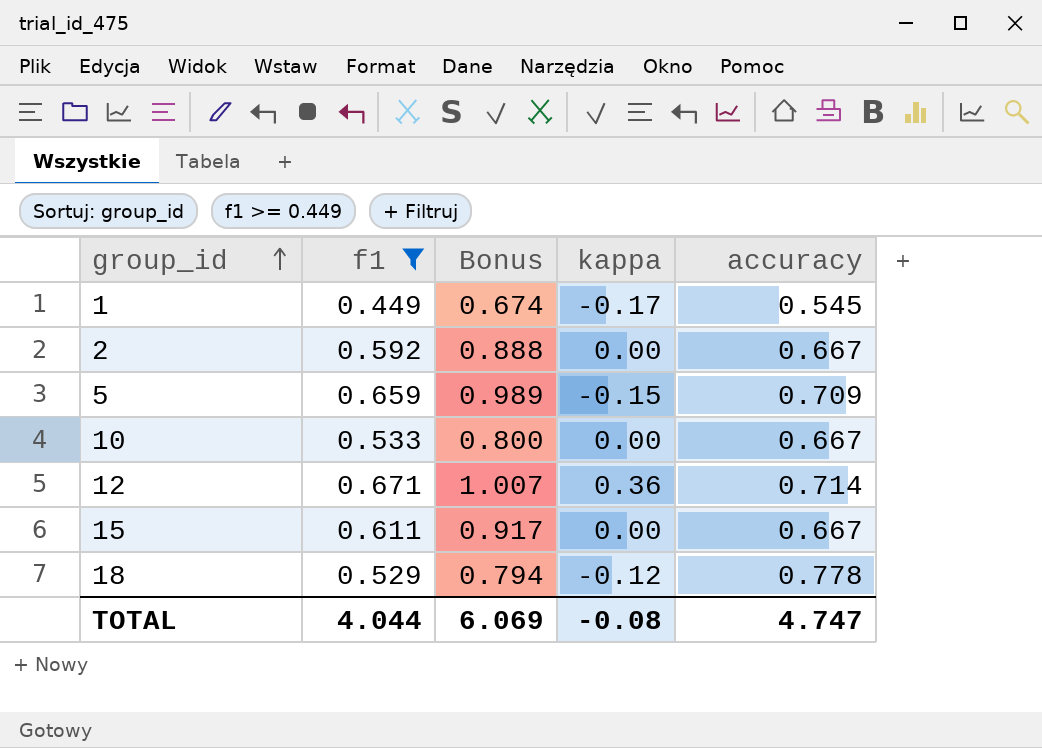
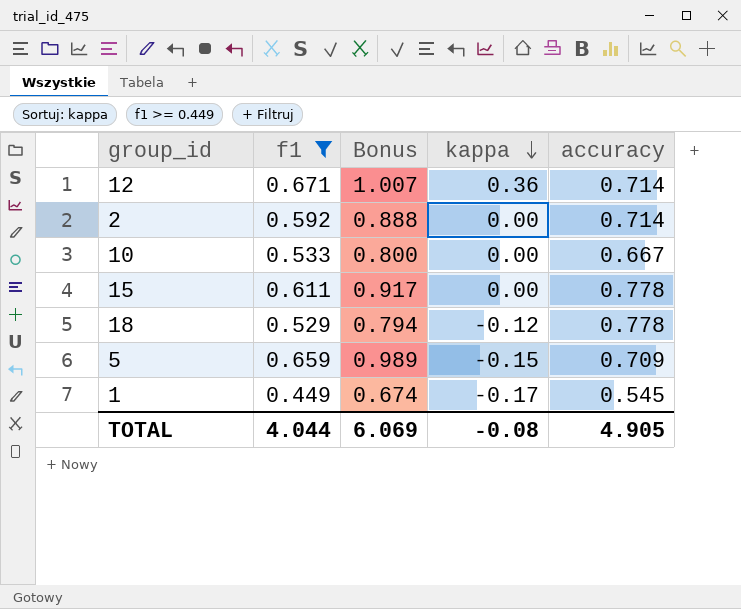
row order: group_id ascending -> kappa descending
2 | accuracy: 0.667 -> 0.714
15 | accuracy: 0.667 -> 0.778
TOTAL | accuracy: 4.747 -> 4.905

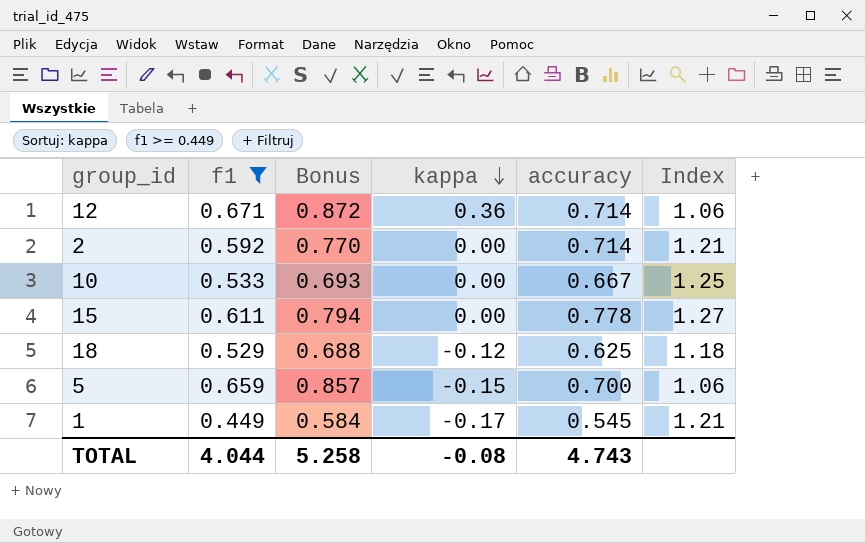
column Bonus | formula: [f1] * 1.5 -> [f1] * 1.3
column Index | formula: none -> [accuracy] / [f1]
18 | accuracy: 0.778 -> 0.625
5 | accuracy: 0.709 -> 0.700
TOTAL | Bonus: 6.069 -> 5.258
TOTAL | accuracy: 4.905 -> 4.743

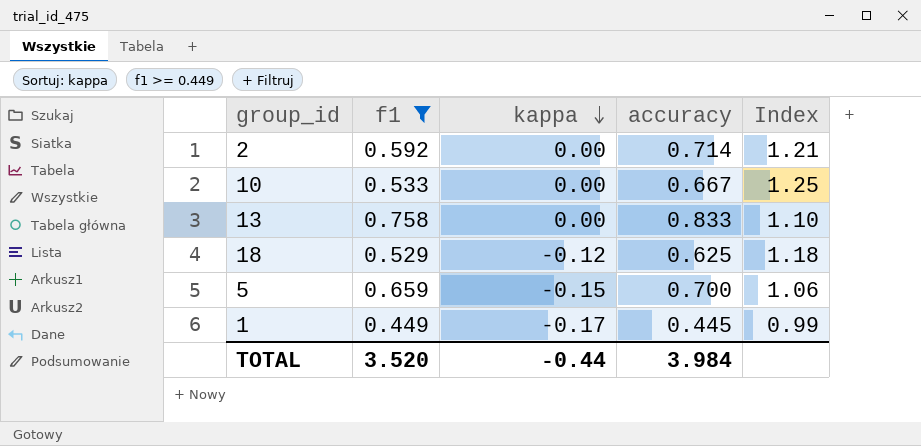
column Bonus | formula: [f1] * 1.3 -> none
row 12: 0.671 | 0.872 | 0.36 | 0.714 | 1.06 -> none
row 15: 0.611 | 0.794 | 0.00 | 0.778 | 1.27 -> none
row 13: none -> 0.758 | 0.00 | 0.833 | 1.10
1 | accuracy: 0.545 -> 0.445
1 | Index: 1.21 -> 0.99
TOTAL | f1: 4.044 -> 3.520
TOTAL | kappa: -0.08 -> -0.44
TOTAL | accuracy: 4.743 -> 3.984

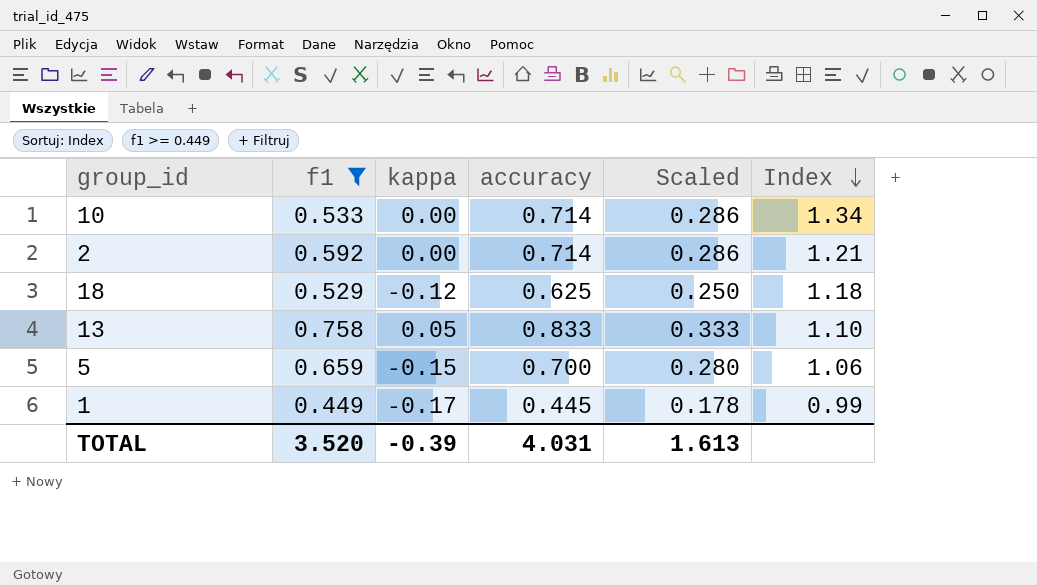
row order: kappa descending -> Index descending
column Scaled | formula: none -> [accuracy] * 0.4
10 | accuracy: 0.667 -> 0.714
10 | Index: 1.25 -> 1.34
13 | kappa: 0.00 -> 0.05
TOTAL | kappa: -0.44 -> -0.39
TOTAL | accuracy: 3.984 -> 4.031

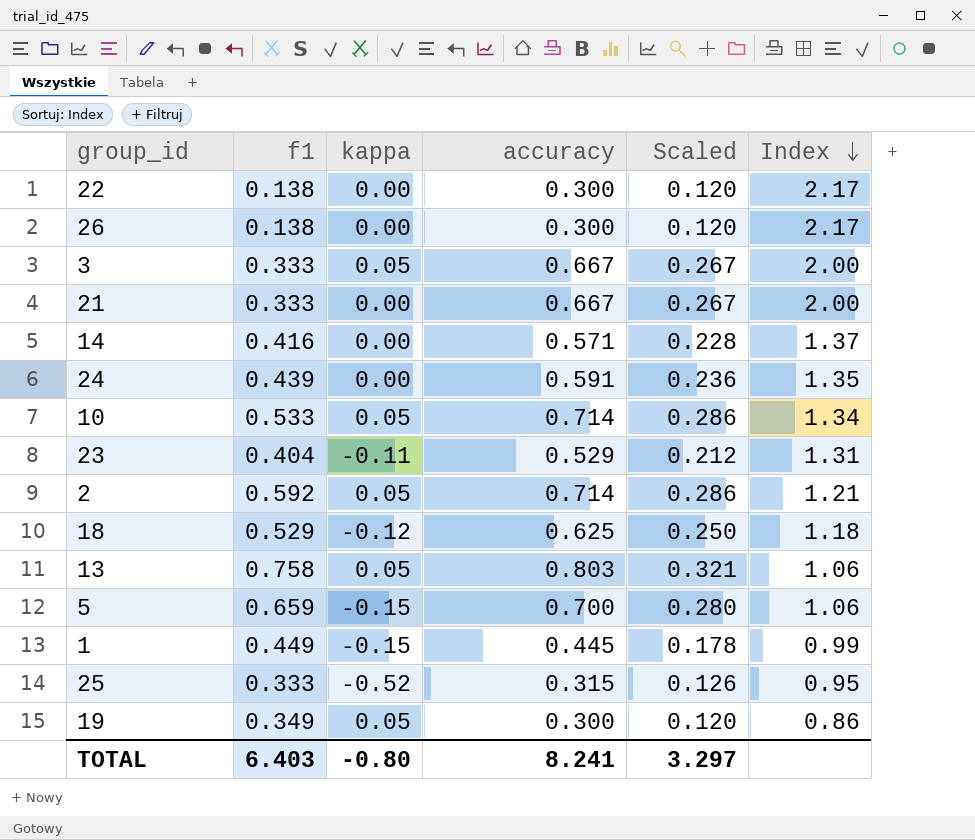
filter: f1 >= 0.449 -> none
10 | kappa: 0.00 -> 0.05
2 | kappa: 0.00 -> 0.05
13 | accuracy: 0.833 -> 0.803
13 | Scaled: 0.333 -> 0.321
13 | Index: 1.10 -> 1.06
1 | kappa: -0.17 -> -0.15
TOTAL | f1: 3.520 -> 6.403
TOTAL | kappa: -0.39 -> -0.80
TOTAL | accuracy: 4.031 -> 8.241
TOTAL | Scaled: 1.613 -> 3.297

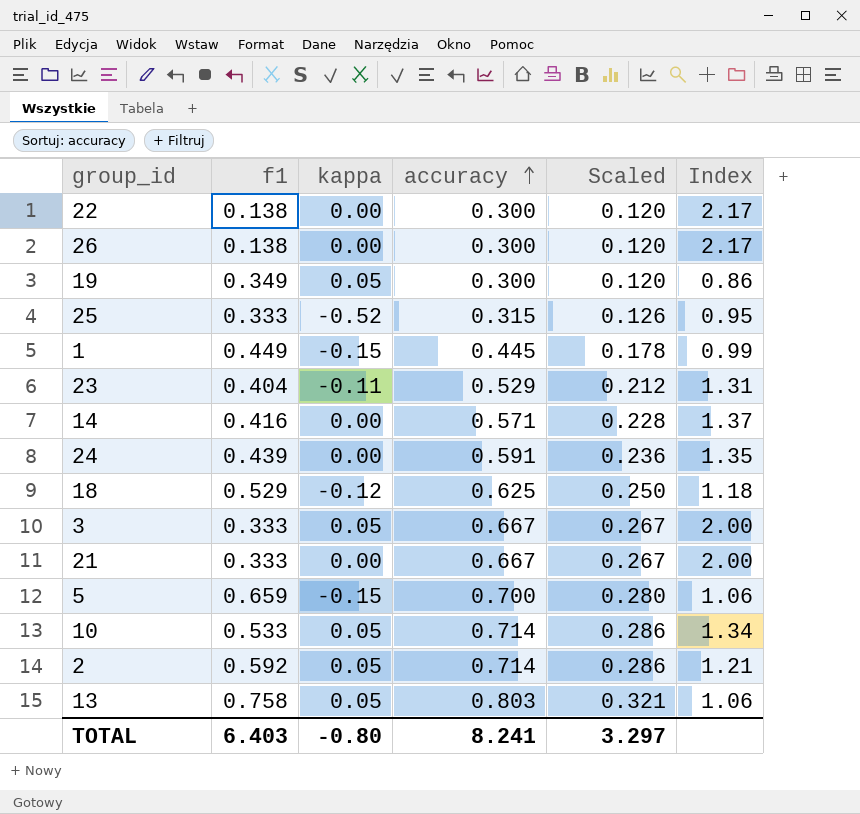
row order: Index descending -> accuracy ascending

